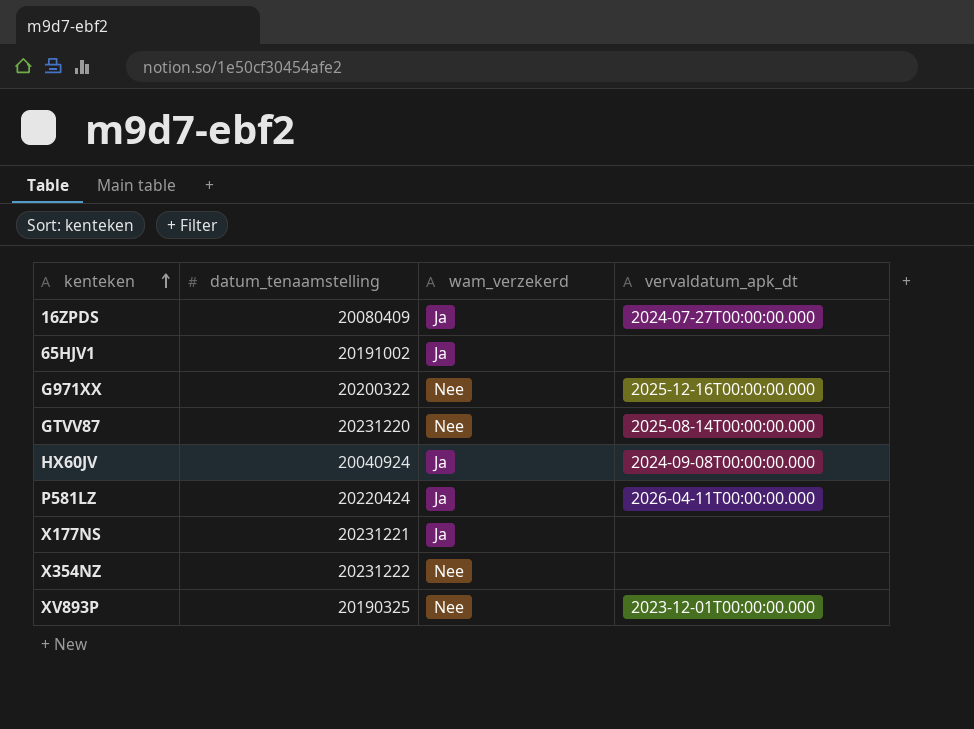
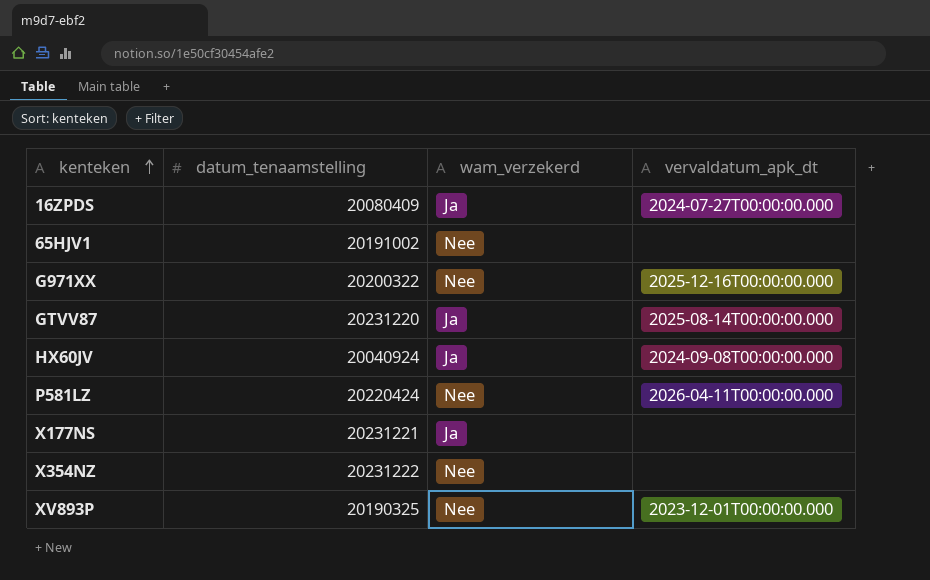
65HJV1 | wam_verzekerd: Ja -> Nee
GTVV87 | wam_verzekerd: Nee -> Ja
P581LZ | wam_verzekerd: Ja -> Nee

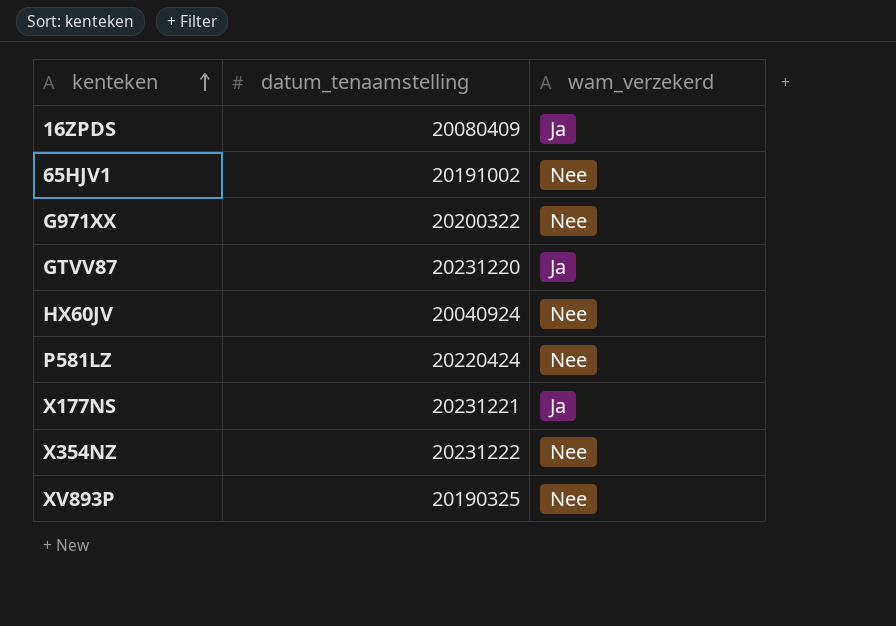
column vervaldatum_apk_dt | position: 4 -> none
HX60JV | wam_verzekerd: Ja -> Nee

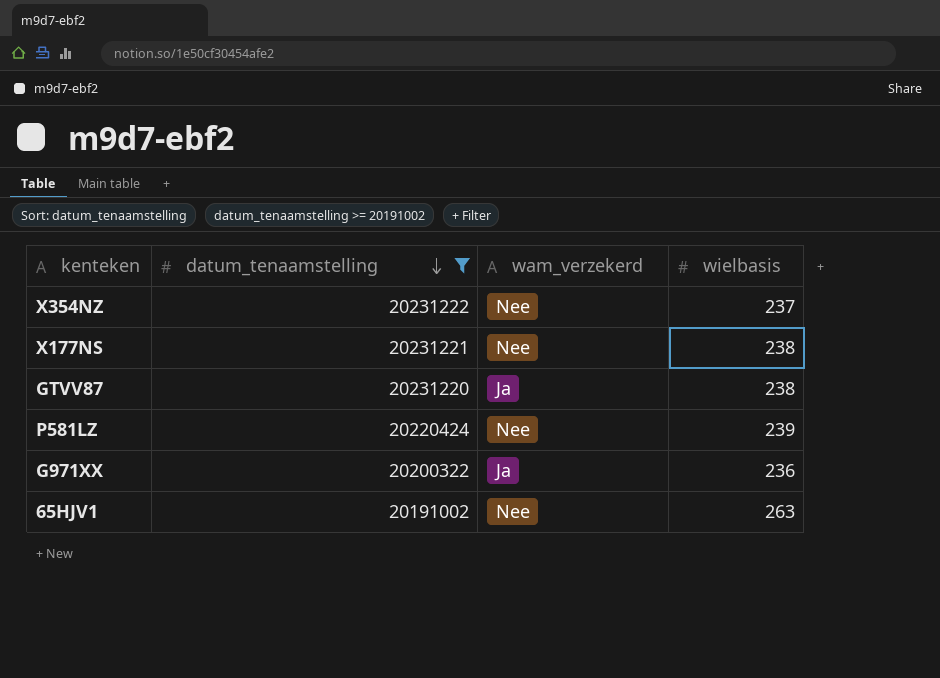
filter: none -> datum_tenaamstelling >= 20191002
row order: kenteken ascending -> datum_tenaamstelling descending
column wielbasis | position: none -> 4
X177NS | wam_verzekerd: Ja -> Nee
G971XX | wam_verzekerd: Nee -> Ja

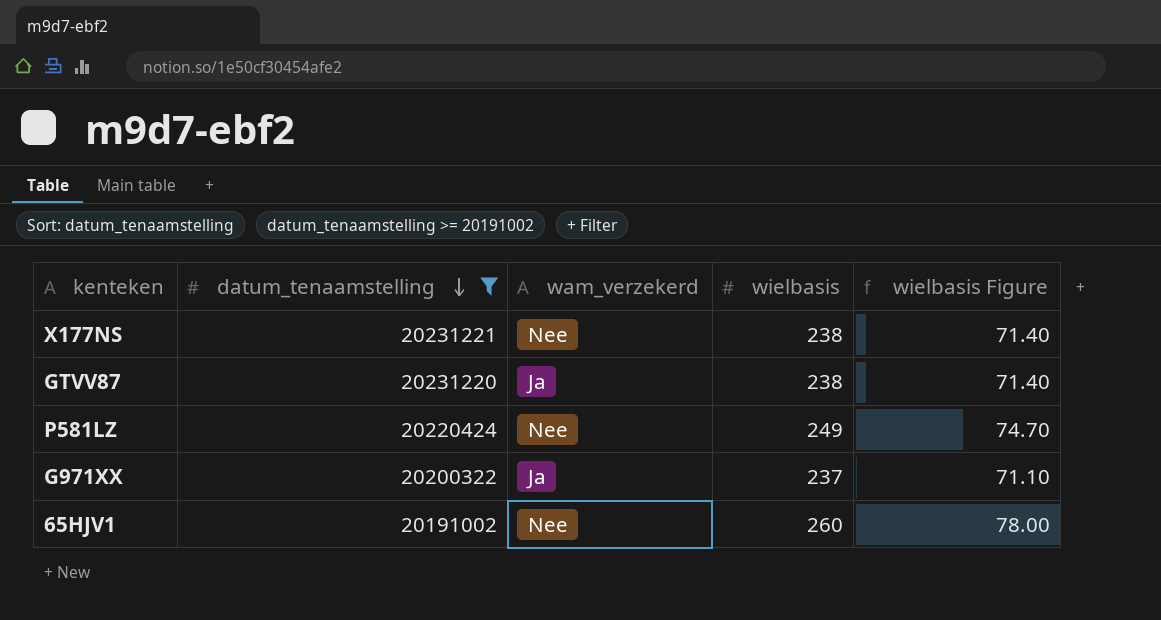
column wielbasis Figure | formula: none -> [wielbasis] * 0.3
row X354NZ: 20231222 | Nee | 237 -> none
P581LZ | wielbasis: 239 -> 249
G971XX | wielbasis: 236 -> 237
65HJV1 | wielbasis: 263 -> 260

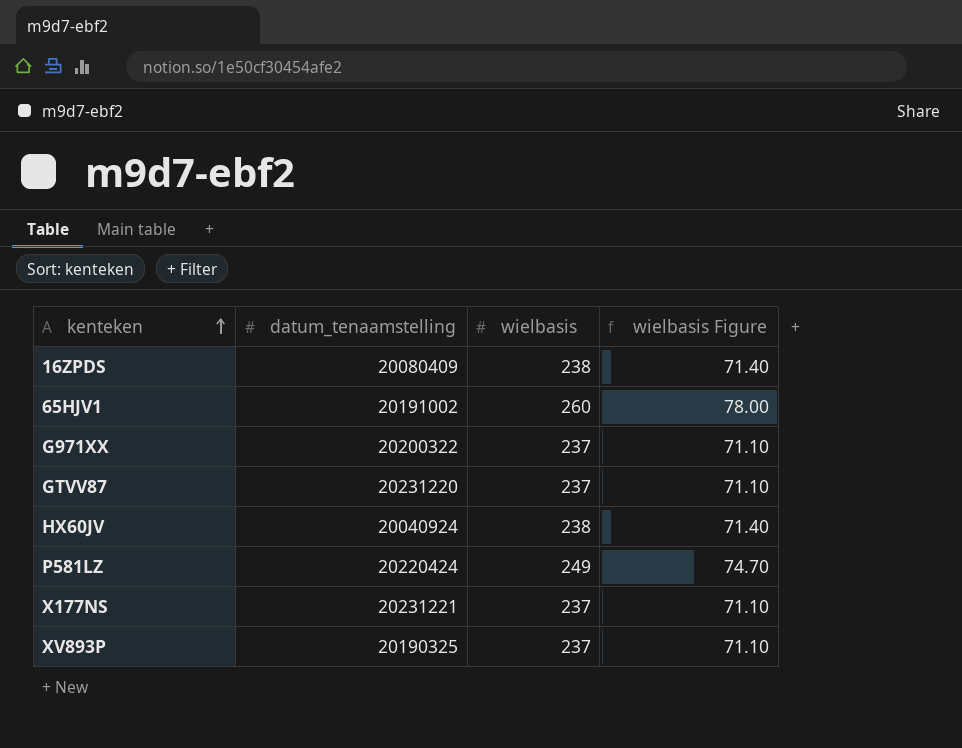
filter: datum_tenaamstelling >= 20191002 -> none
row order: datum_tenaamstelling descending -> kenteken ascending
column wam_verzekerd | position: 3 -> none
GTVV87 | wielbasis: 238 -> 237
GTVV87 | wielbasis Figure: 71.40 -> 71.10
X177NS | wielbasis: 238 -> 237
X177NS | wielbasis Figure: 71.40 -> 71.10

